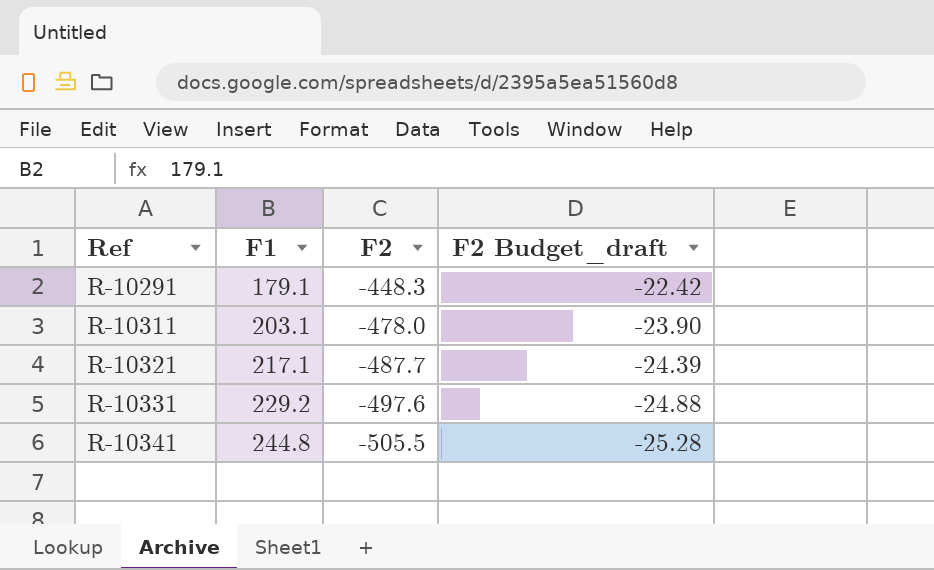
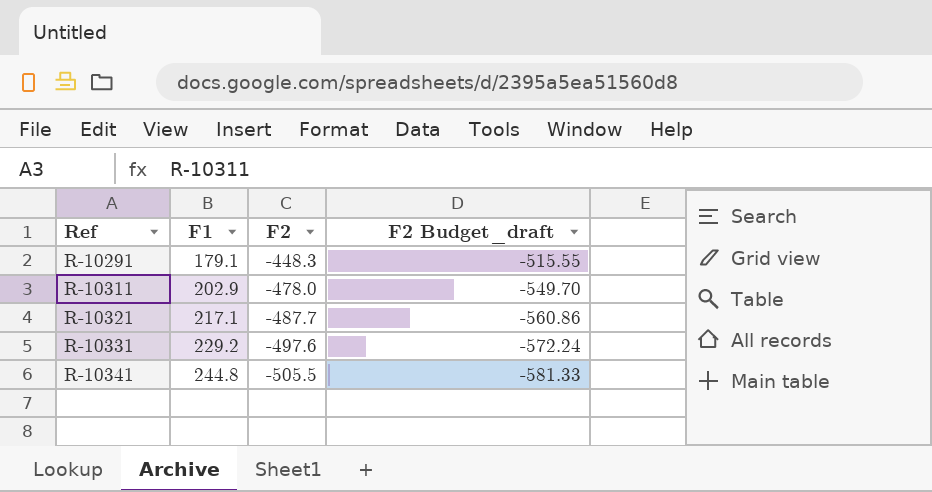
column F2 Budget_draft | formula: [F2] * 0.05 -> [F2] * 1.15
R-10311 | F1: 203.1 -> 202.9

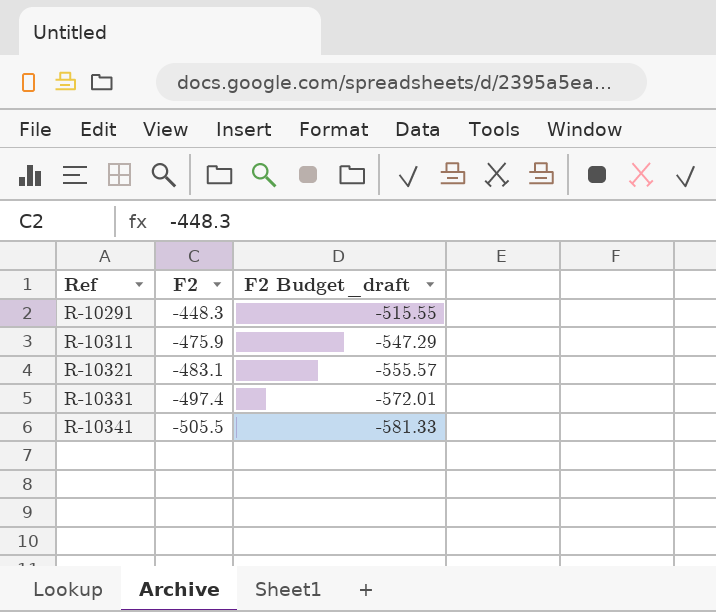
column F1 | position: 2 -> none
R-10311 | F2: -478.0 -> -475.9
R-10311 | F2 Budget_draft: -549.70 -> -547.29
R-10321 | F2: -487.7 -> -483.1
R-10321 | F2 Budget_draft: -560.86 -> -555.57
R-10331 | F2: -497.6 -> -497.4
R-10331 | F2 Budget_draft: -572.24 -> -572.01

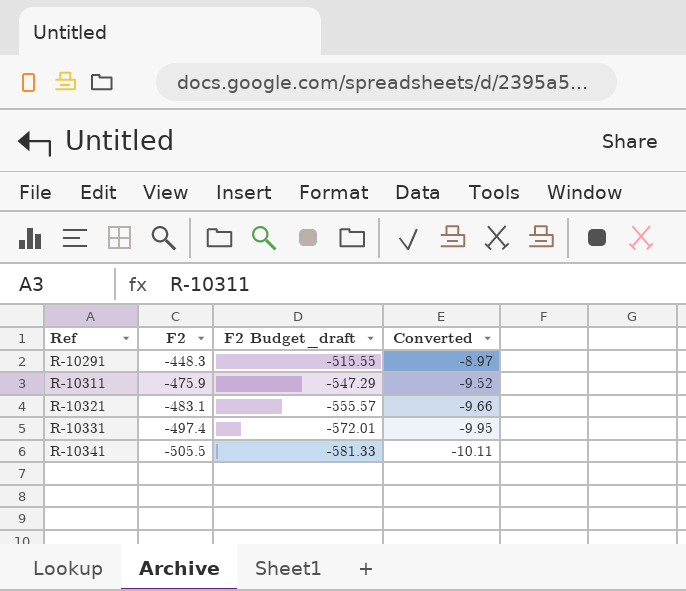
column Converted | formula: none -> [F2] * 0.02

